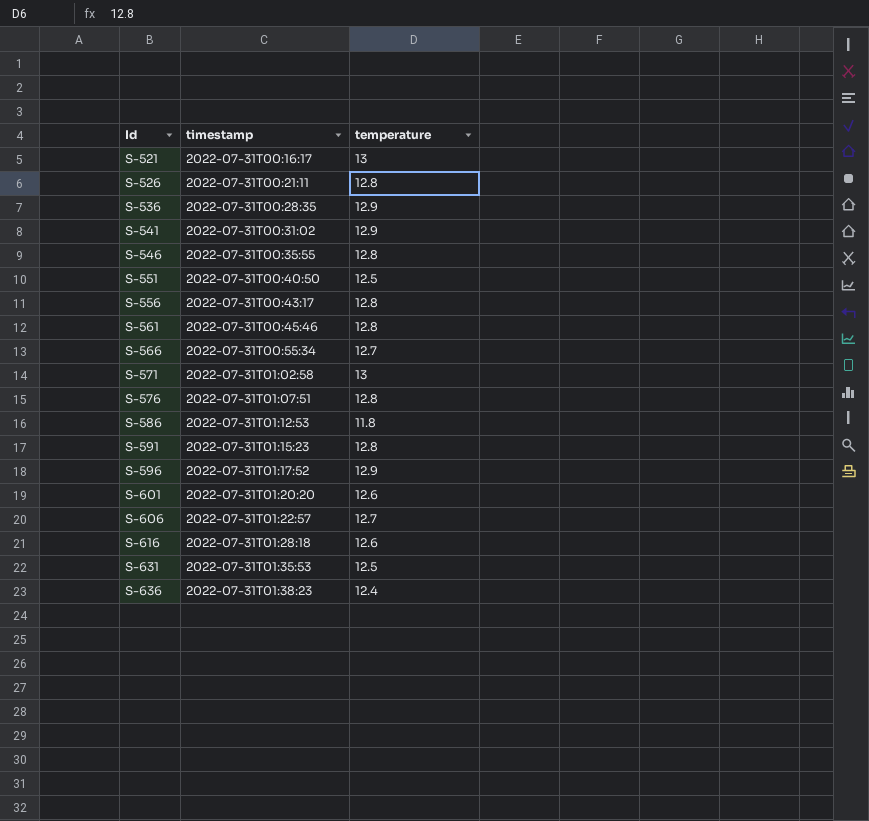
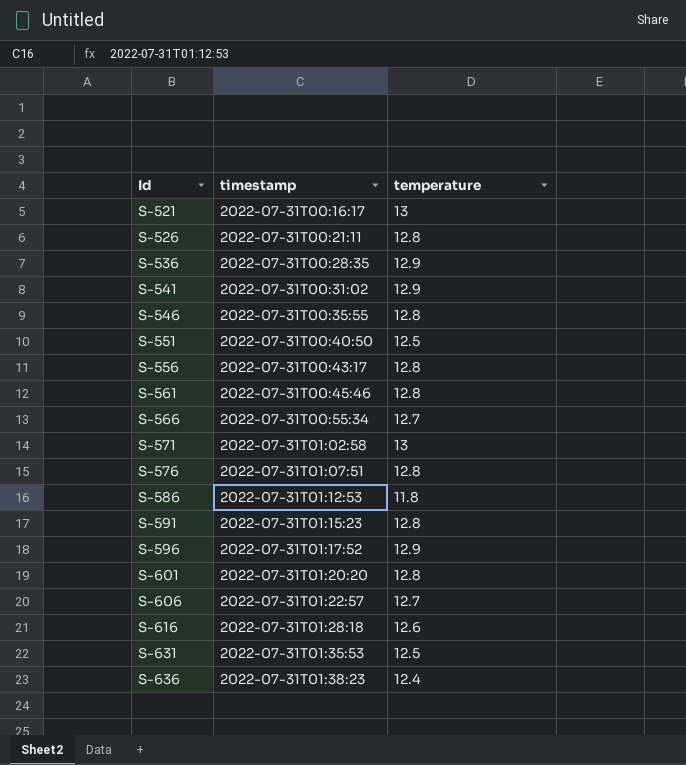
S-601 | temperature: 12.6 -> 12.8

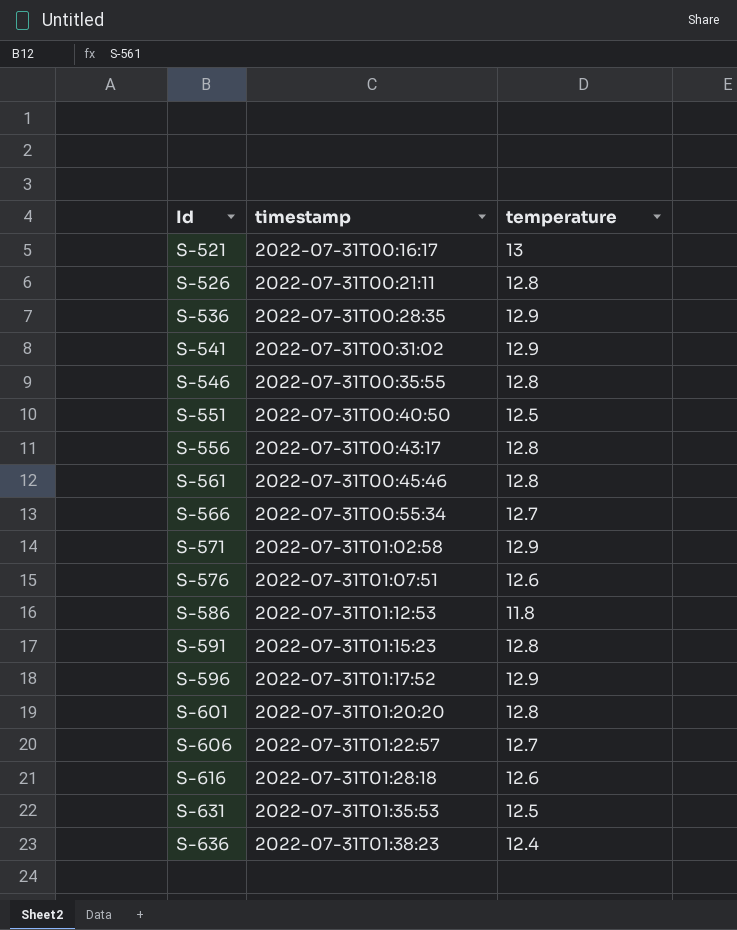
S-571 | temperature: 13 -> 12.9
S-576 | temperature: 12.8 -> 12.6

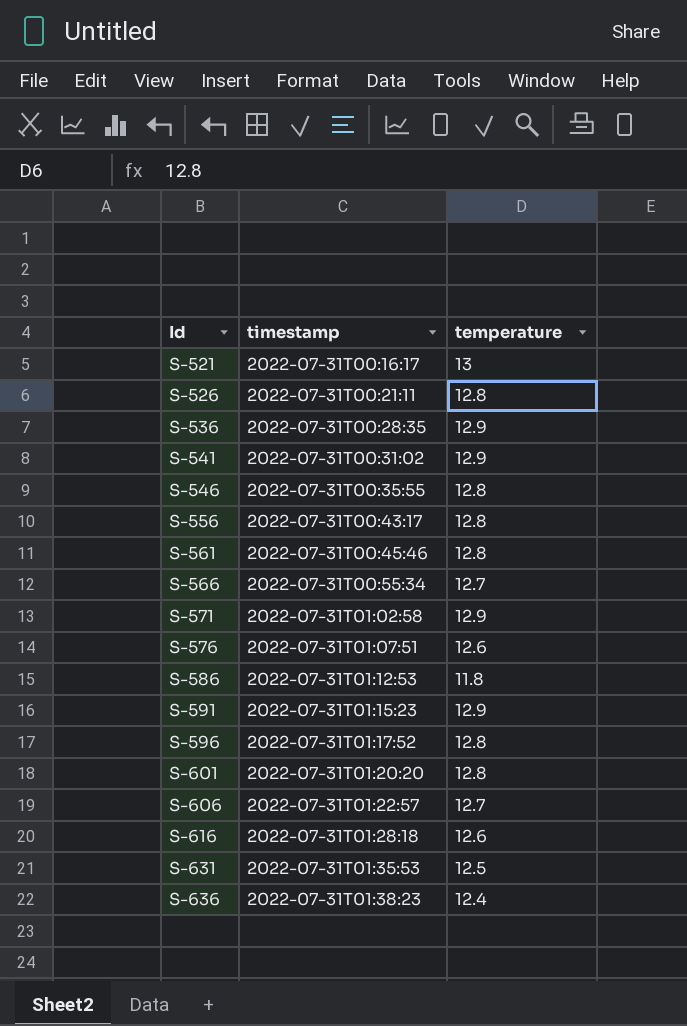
row S-551: 2022-07-31T00:40:50 | 12.5 -> none
S-591 | temperature: 12.8 -> 12.9
S-596 | temperature: 12.9 -> 12.8

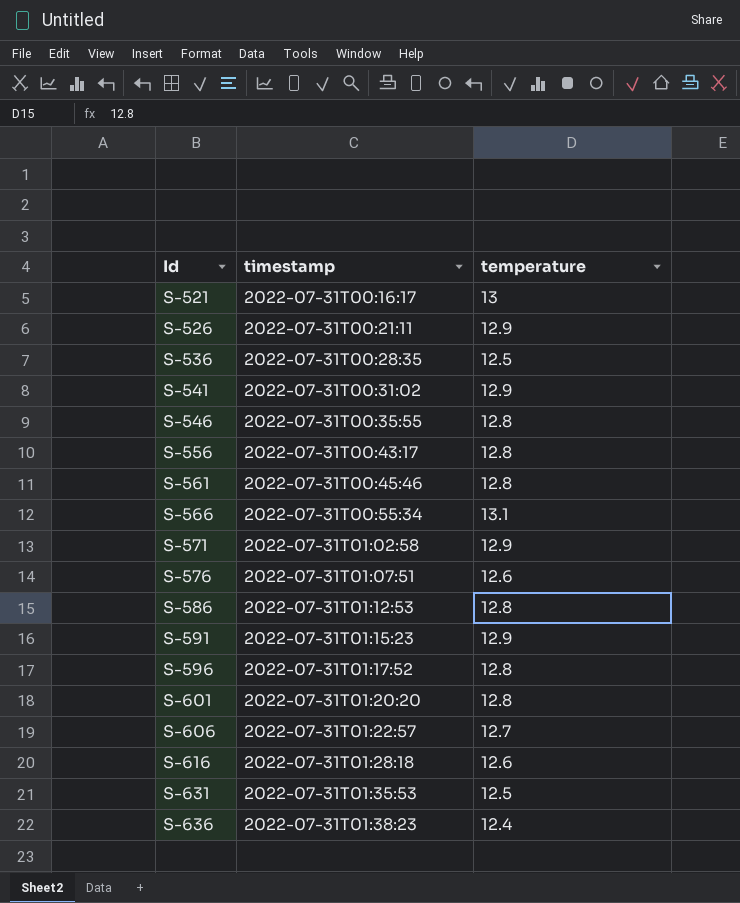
S-526 | temperature: 12.8 -> 12.9
S-536 | temperature: 12.9 -> 12.5
S-566 | temperature: 12.7 -> 13.1
S-586 | temperature: 11.8 -> 12.8

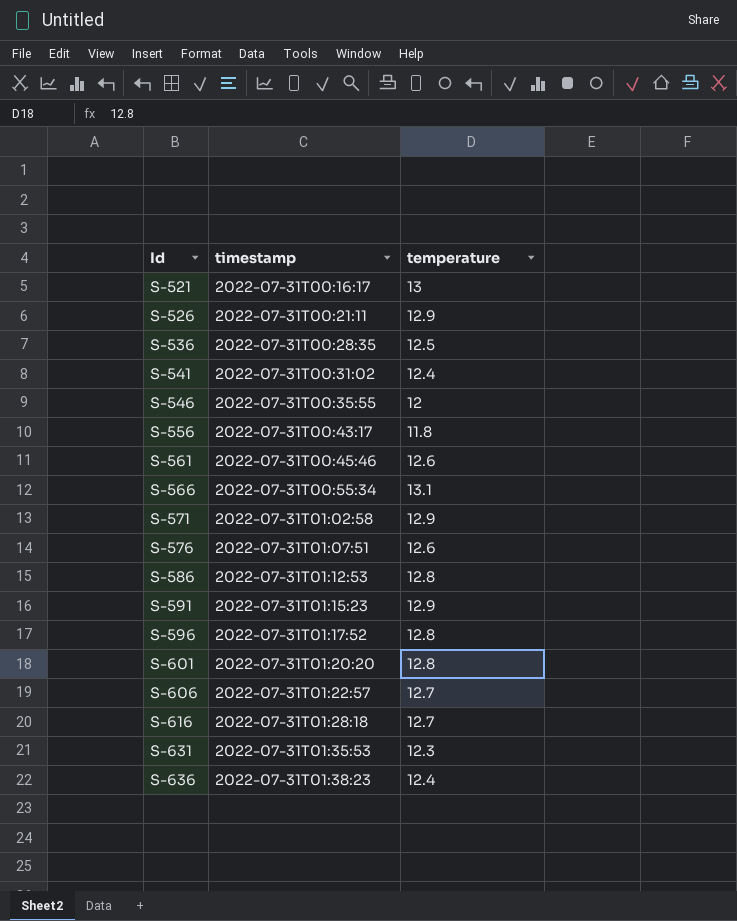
S-541 | temperature: 12.9 -> 12.4
S-546 | temperature: 12.8 -> 12
S-556 | temperature: 12.8 -> 11.8
S-561 | temperature: 12.8 -> 12.6
S-616 | temperature: 12.6 -> 12.7
S-631 | temperature: 12.5 -> 12.3

